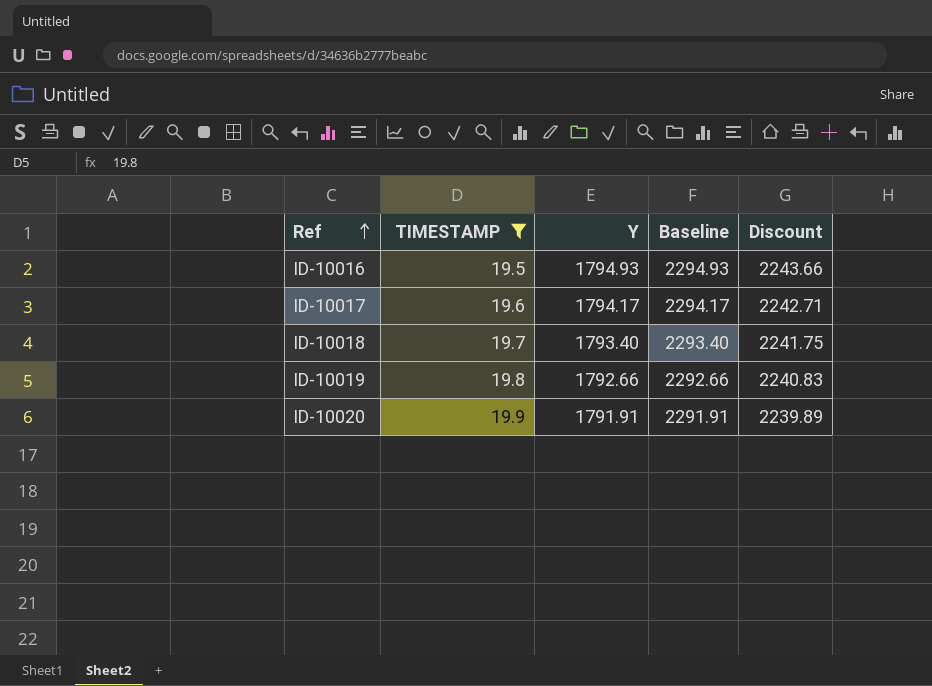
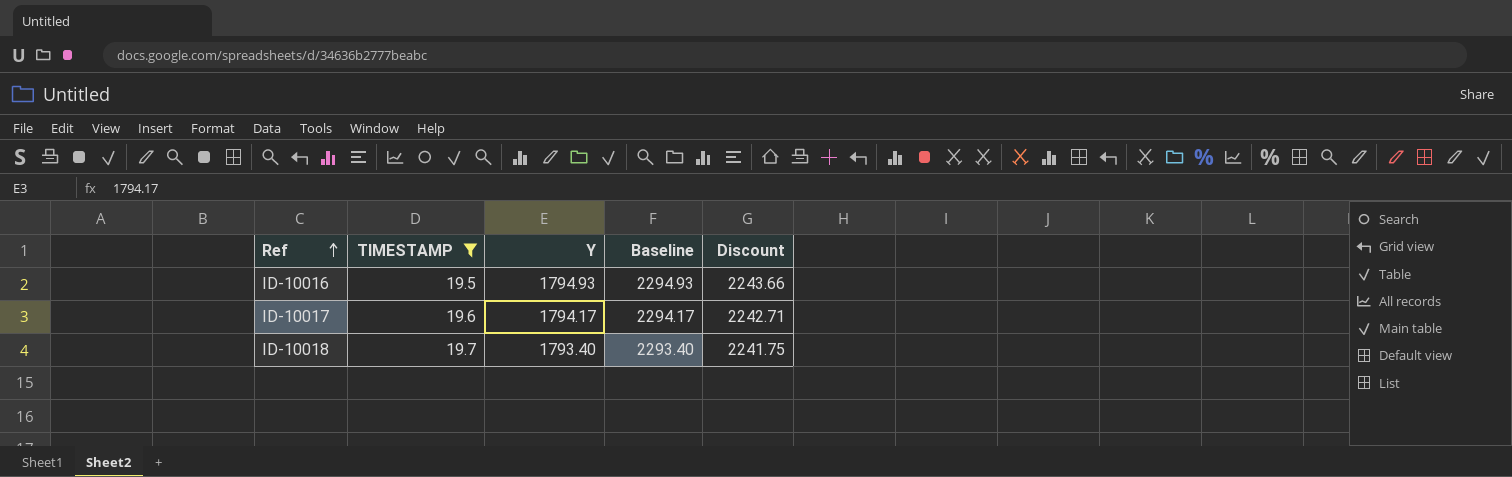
row ID-10019: 19.8 | 1792.66 | 2292.66 | 2240.83 -> none
row ID-10020: 19.9 | 1791.91 | 2291.91 | 2239.89 -> none

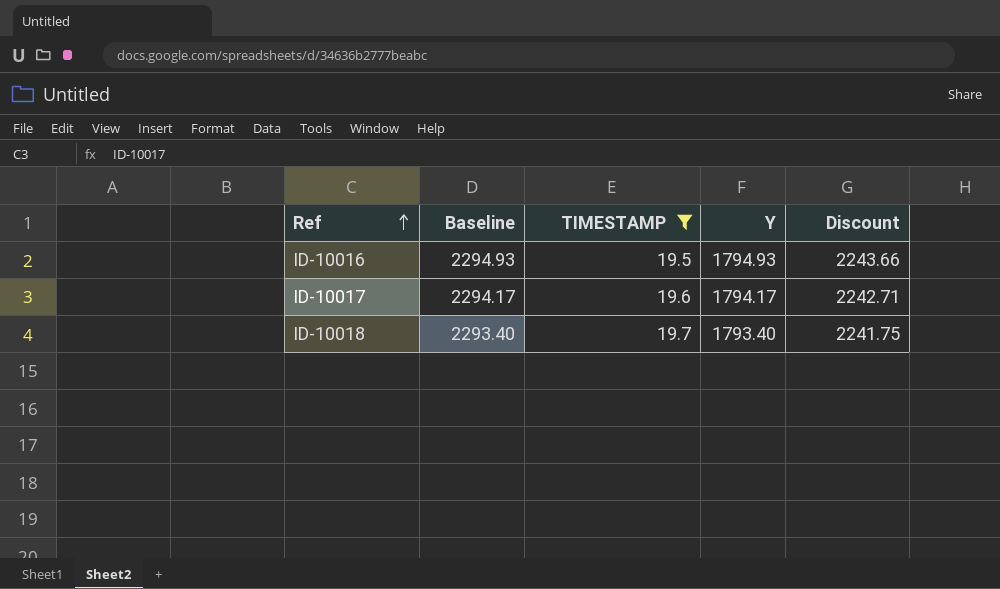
column Baseline | position: 4 -> 2

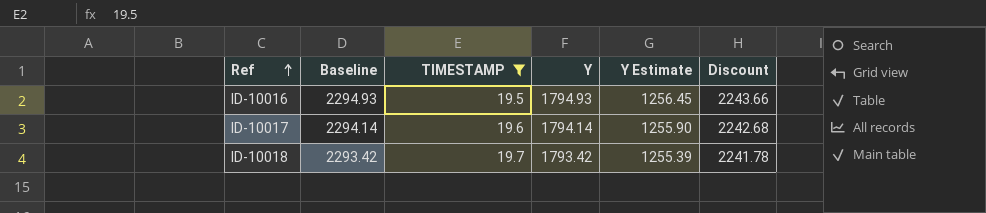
column Y Estimate | formula: none -> [Y] * 0.7
ID-10017 | Baseline: 2294.17 -> 2294.14
ID-10017 | Y: 1794.17 -> 1794.14
ID-10017 | Discount: 2242.71 -> 2242.68
ID-10018 | Baseline: 2293.40 -> 2293.42
ID-10018 | Y: 1793.40 -> 1793.42
ID-10018 | Discount: 2241.75 -> 2241.78

